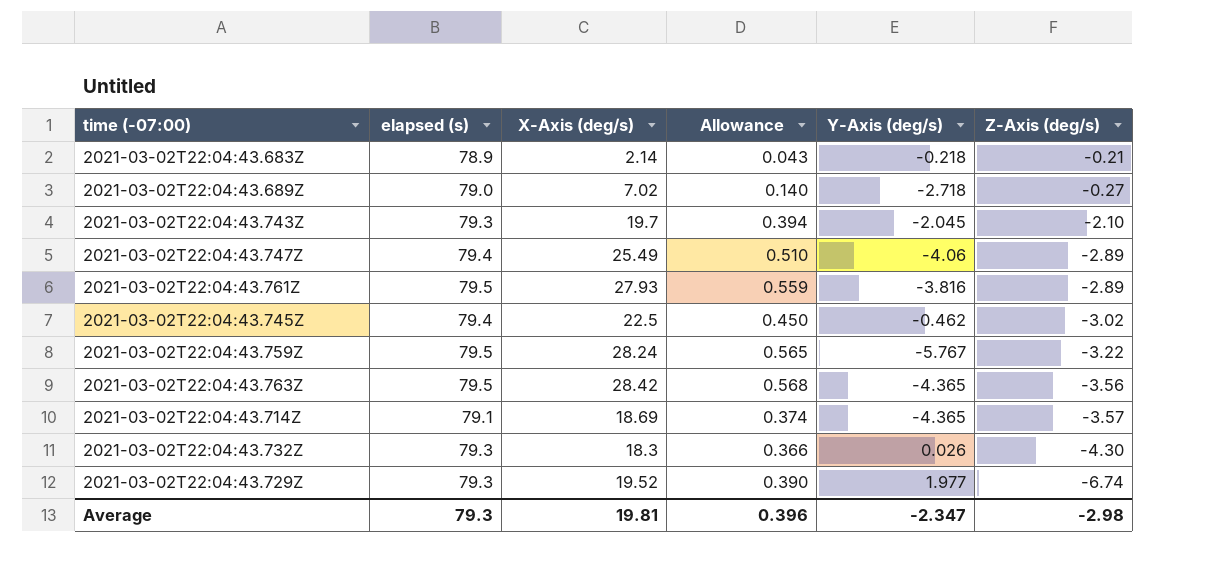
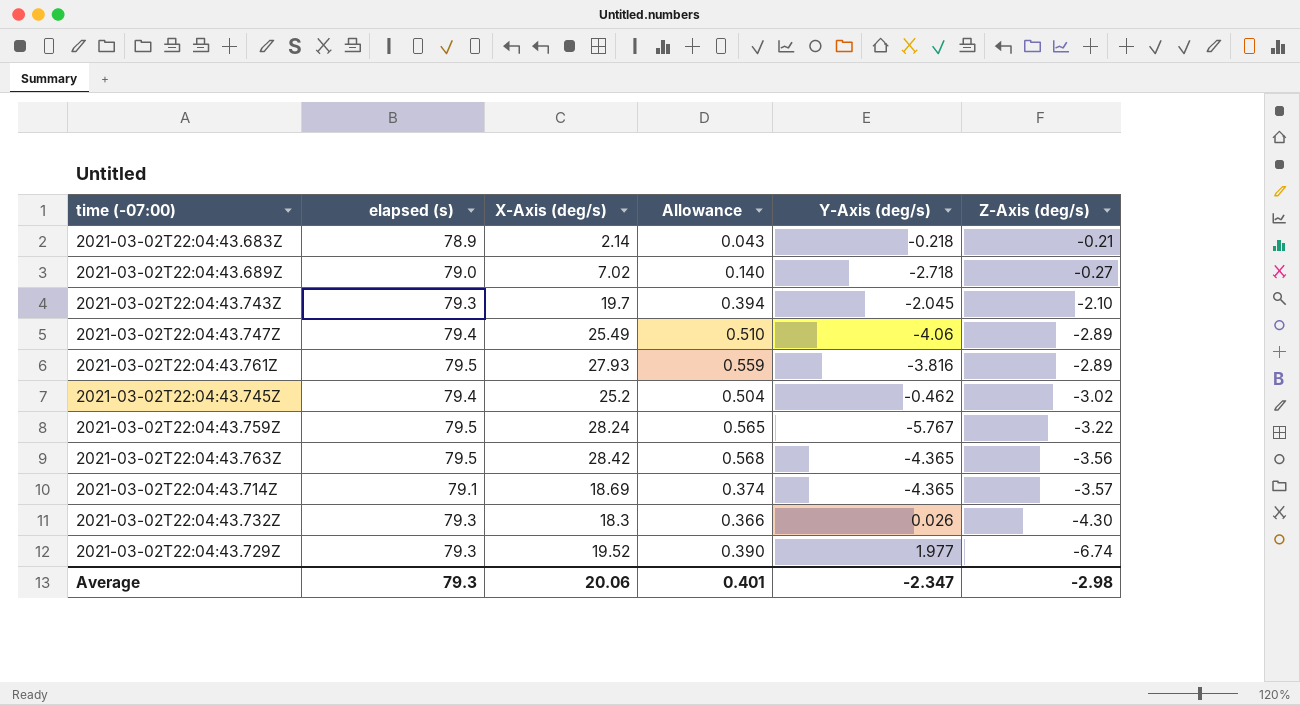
2021-03-02T22:04:43.745Z | X-Axis (deg/s): 22.5 -> 25.2
2021-03-02T22:04:43.745Z | Allowance: 0.450 -> 0.504
Average | X-Axis (deg/s): 19.81 -> 20.06
Average | Allowance: 0.396 -> 0.401

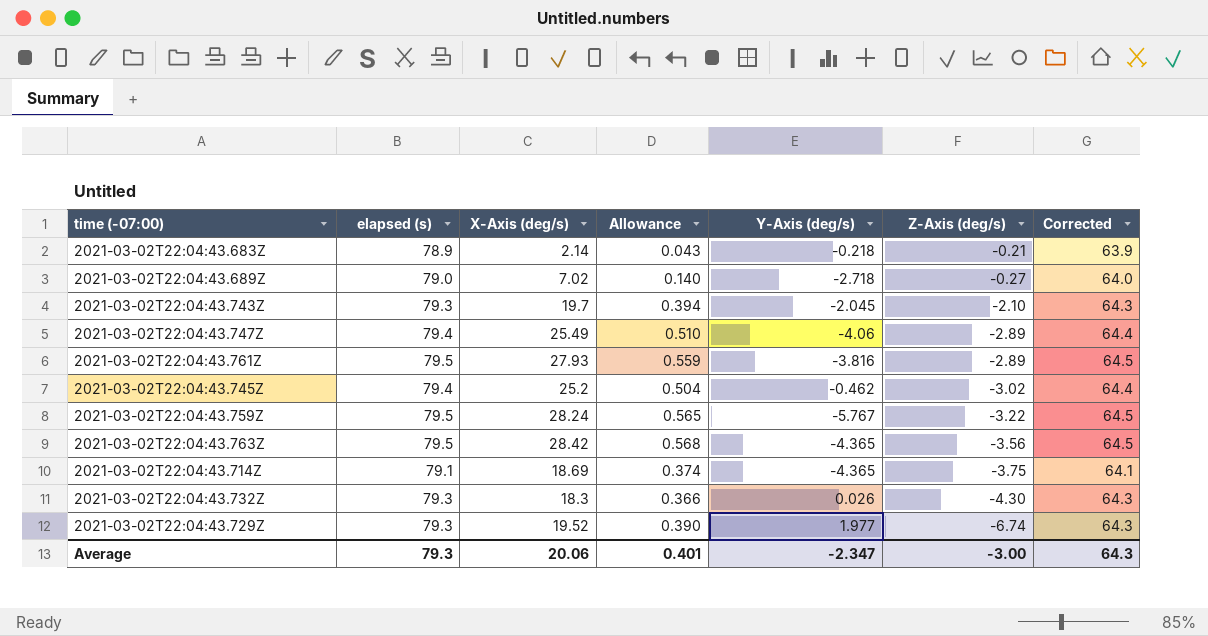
column Corrected | formula: none -> [elapsed (s)] - 15
2021-03-02T22:04:43.714Z | Z-Axis (deg/s): -3.57 -> -3.75
Average | Z-Axis (deg/s): -2.98 -> -3.00

